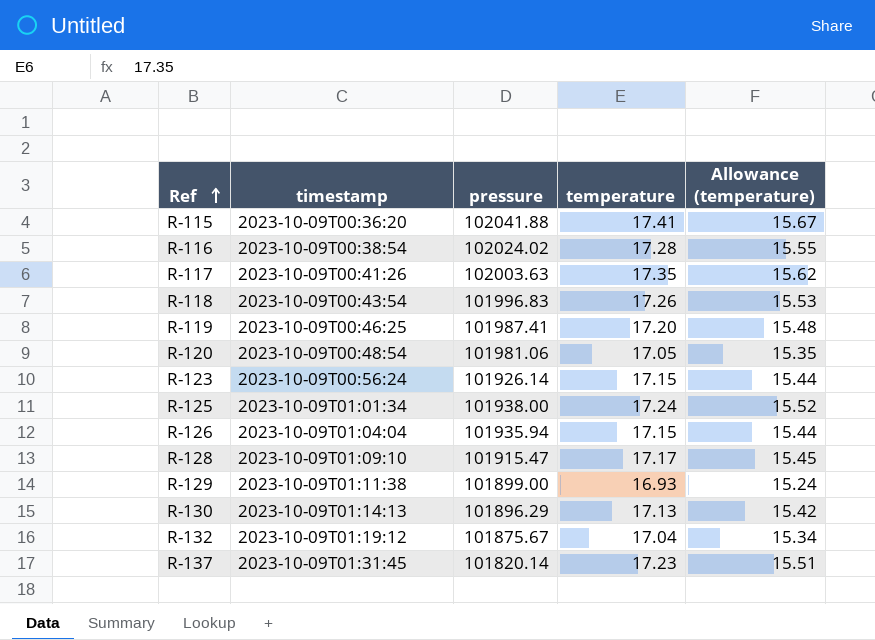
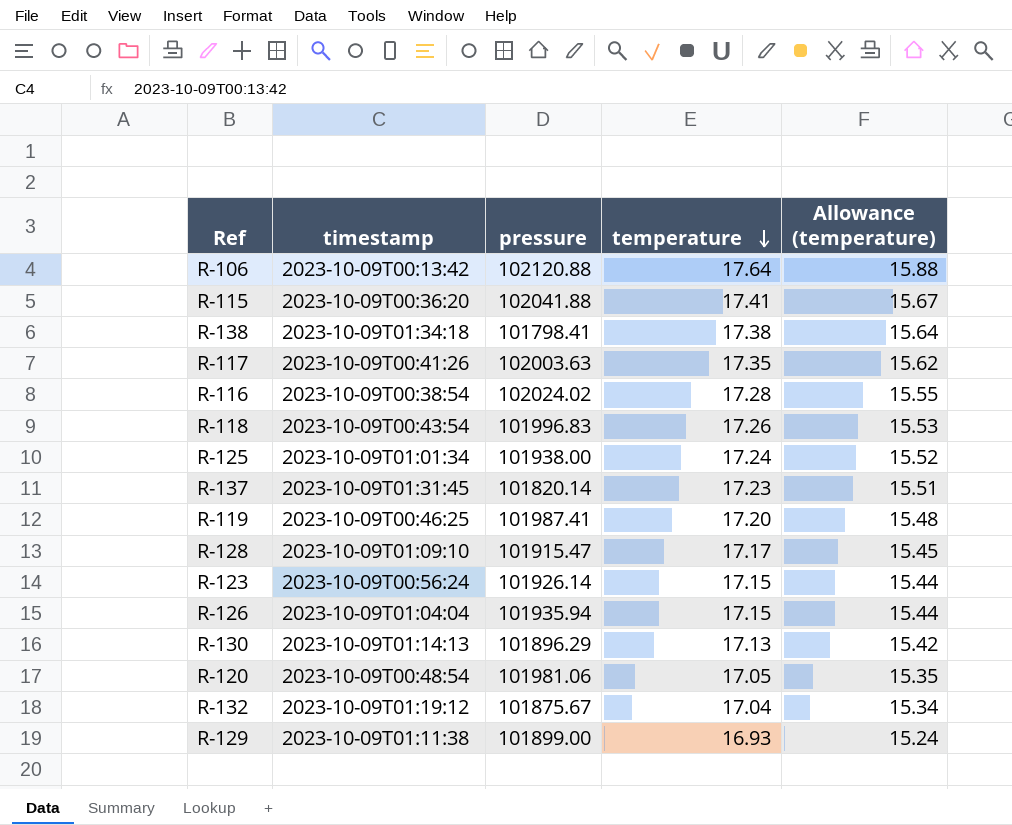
row order: Ref ascending -> temperature descending
row R-106: none -> 2023-10-09T00:13:42 | 102120.88 | 17.64 | 15.88
row R-138: none -> 2023-10-09T01:34:18 | 101798.41 | 17.38 | 15.64

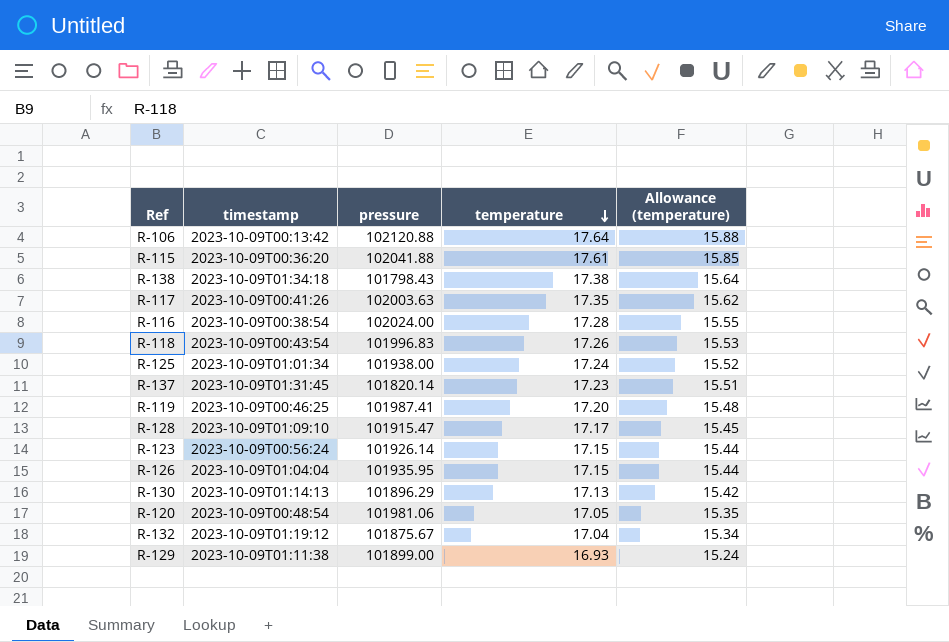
R-115 | temperature: 17.41 -> 17.61
R-115 | Allowance (temperature): 15.67 -> 15.85
R-138 | pressure: 101798.41 -> 101798.43
R-116 | pressure: 102024.02 -> 102024.00
R-126 | pressure: 101935.94 -> 101935.95

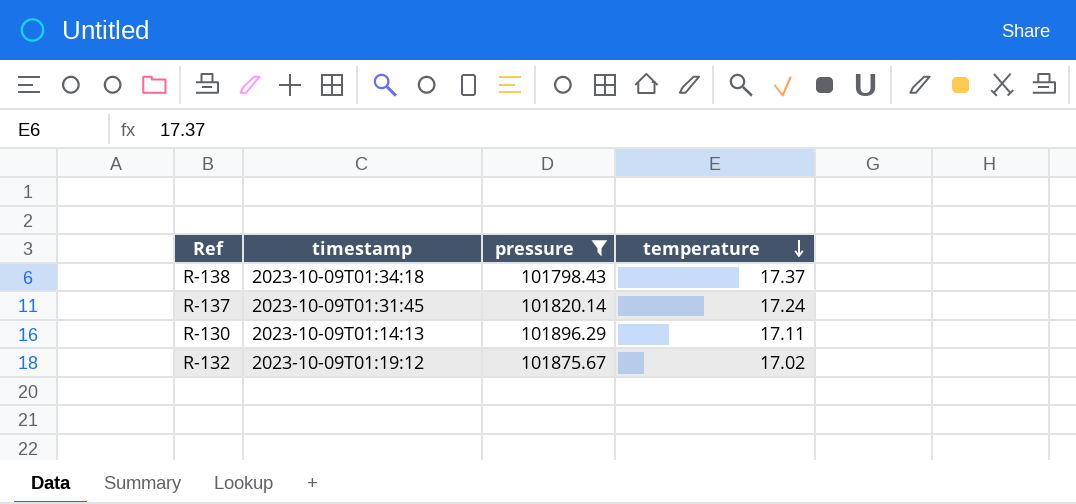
filter: none -> pressure <= 101896.29
column Allowance (temperature) | formula: [temperature] * 0.9 -> none
R-138 | temperature: 17.38 -> 17.37
R-137 | temperature: 17.23 -> 17.24
R-130 | temperature: 17.13 -> 17.11
R-132 | temperature: 17.04 -> 17.02

